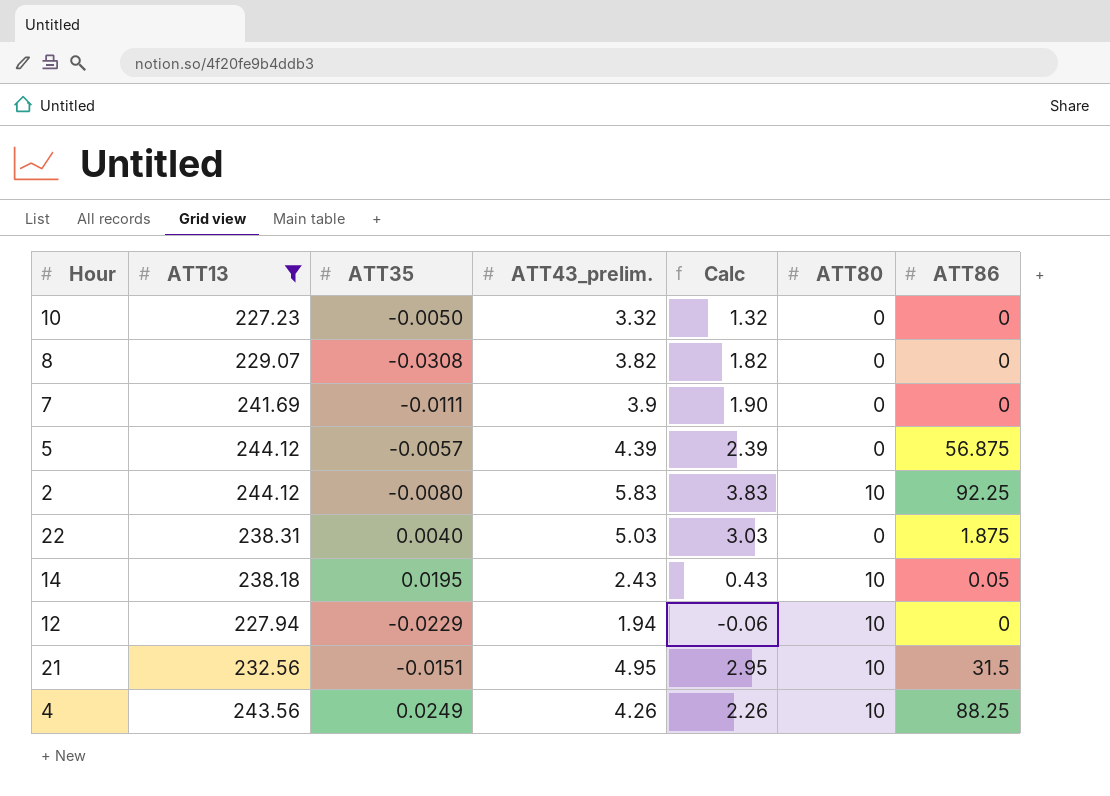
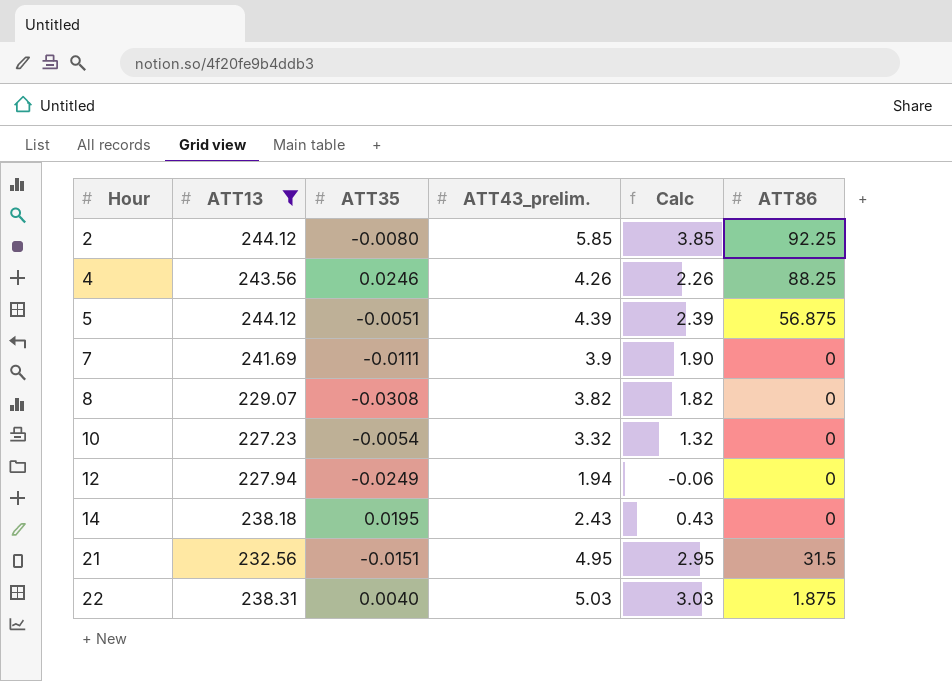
row order: none -> Hour ascending
column ATT80 | position: 6 -> none
2 | ATT43_prelim.: 5.83 -> 5.85
2 | Calc: 3.83 -> 3.85
4 | ATT35: 0.0249 -> 0.0246
5 | ATT35: -0.0057 -> -0.0051
10 | ATT35: -0.0050 -> -0.0054
12 | ATT35: -0.0229 -> -0.0249
14 | ATT86: 0.05 -> 0

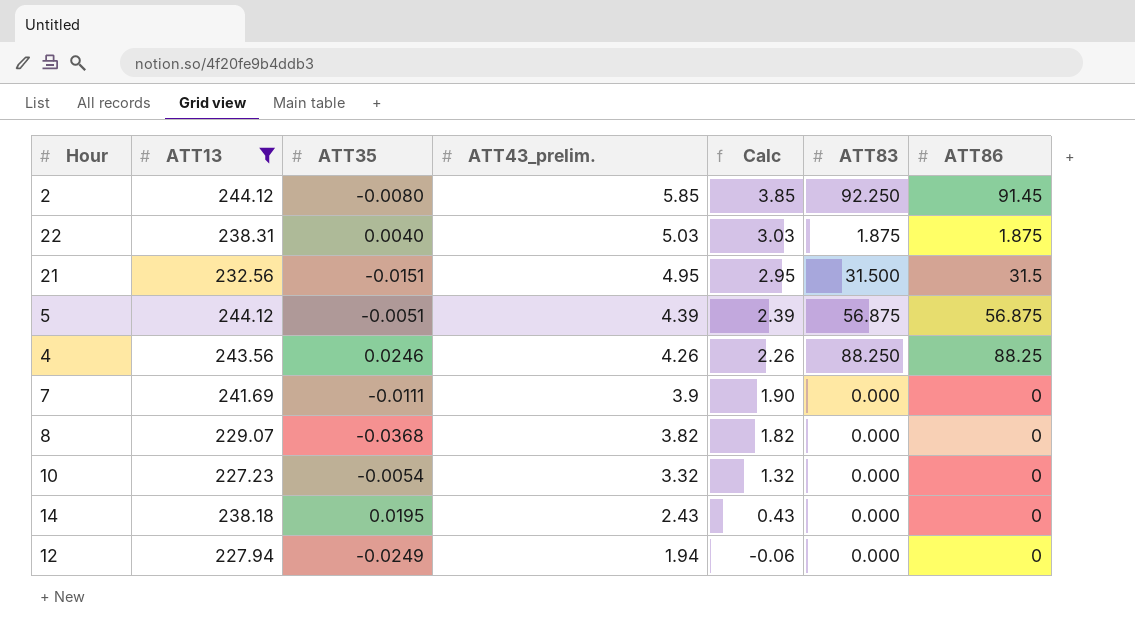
row order: Hour ascending -> ATT43_prelim. descending
column ATT83 | position: none -> 6
2 | ATT86: 92.25 -> 91.45
8 | ATT35: -0.0308 -> -0.0368

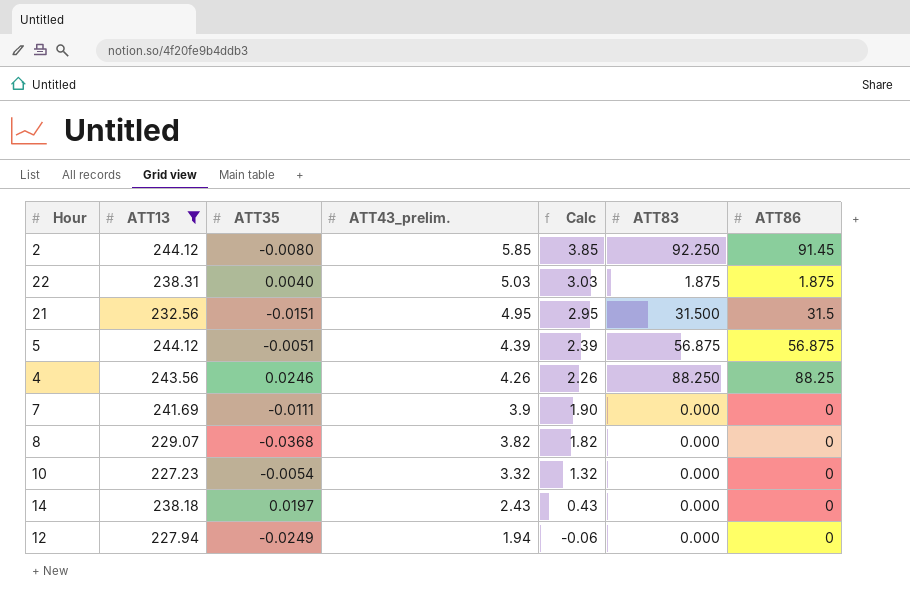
14 | ATT35: 0.0195 -> 0.0197

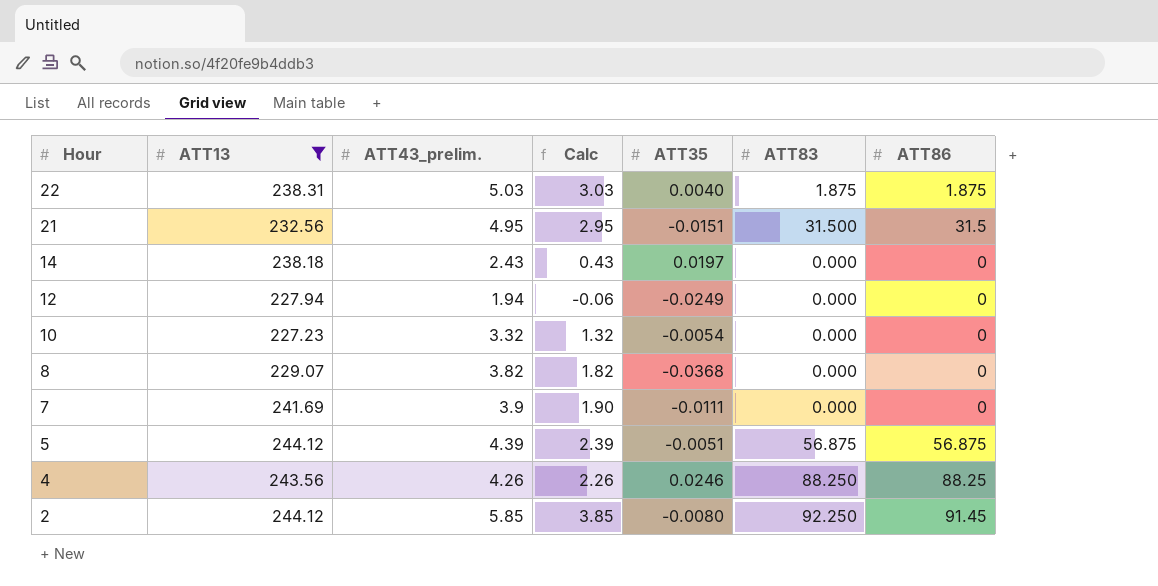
row order: ATT43_prelim. descending -> Hour descending
column ATT35 | position: 3 -> 5

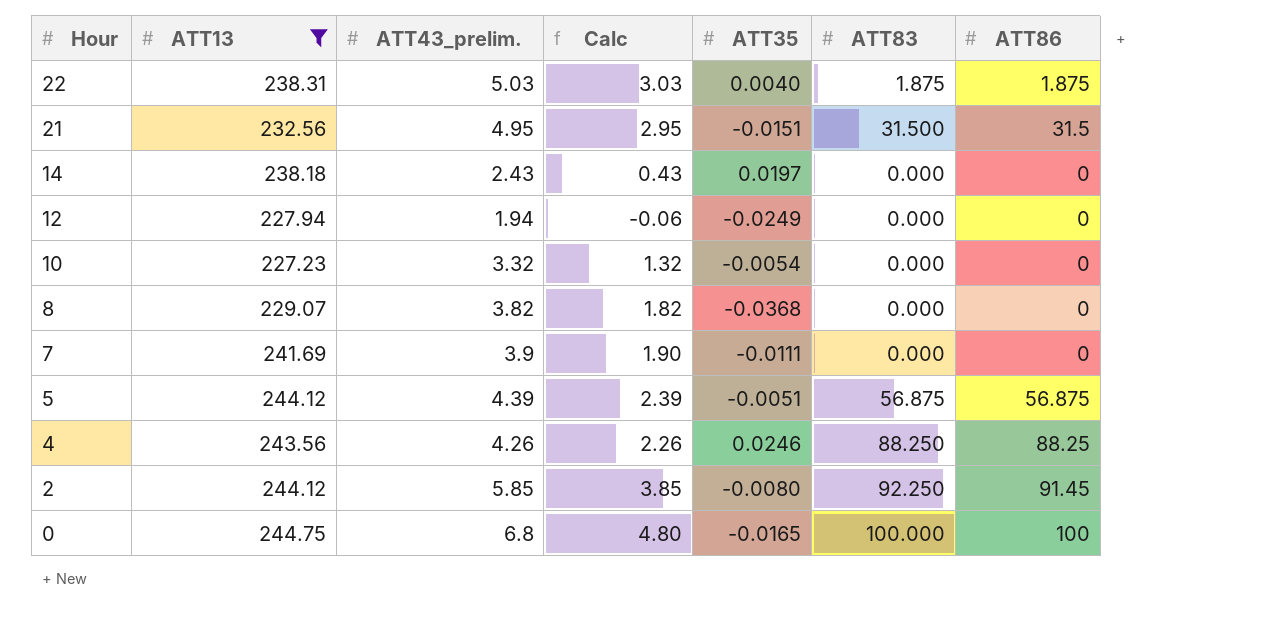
row 0: none -> 244.75 | 6.8 | 4.80 | -0.0165 | 100.000 | 100

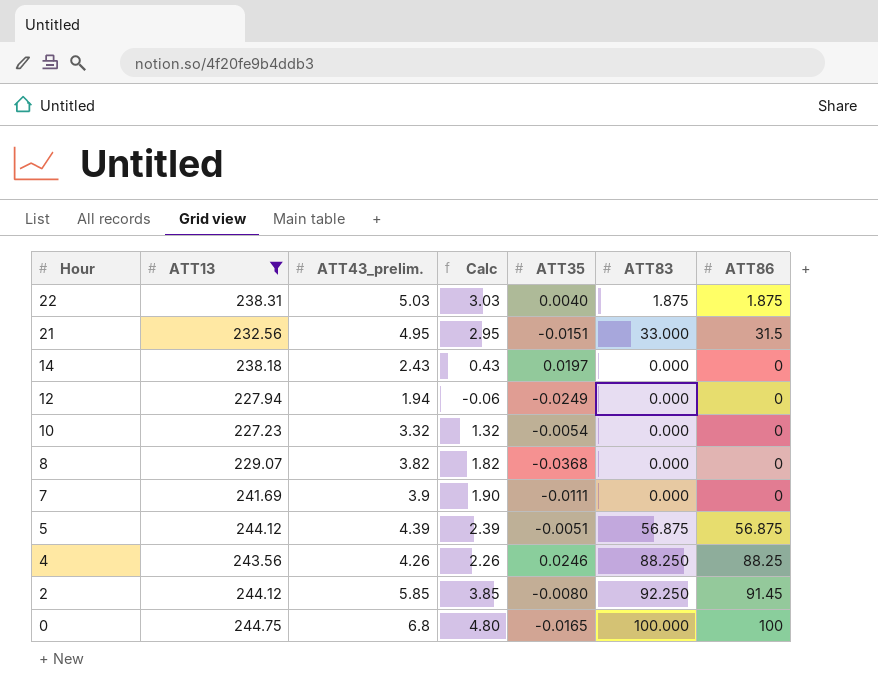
21 | ATT83: 31.500 -> 33.000

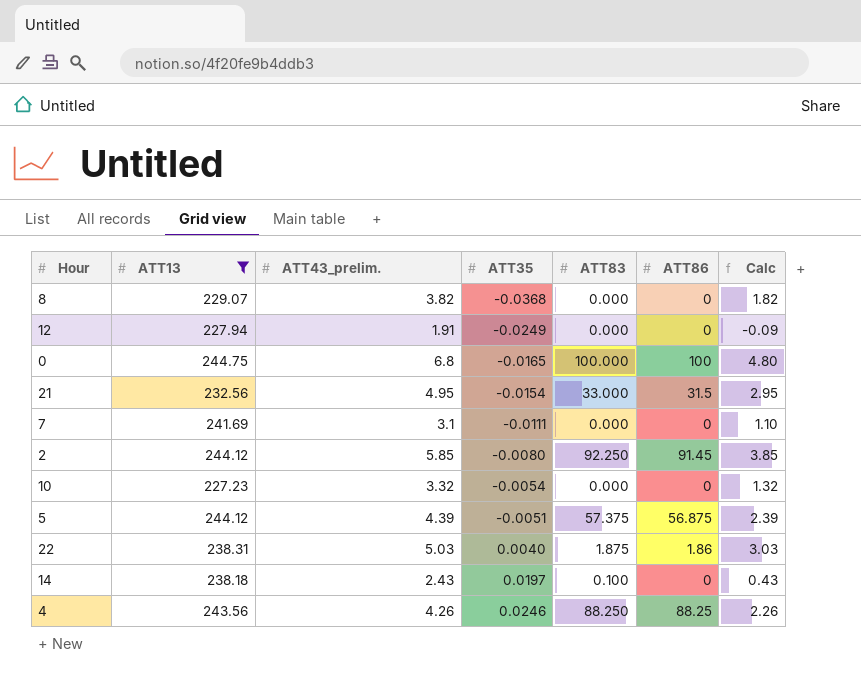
row order: Hour descending -> ATT35 ascending
column Calc | position: 4 -> 7
12 | ATT43_prelim.: 1.94 -> 1.91
12 | Calc: -0.06 -> -0.09
21 | ATT35: -0.0151 -> -0.0154
7 | ATT43_prelim.: 3.9 -> 3.1
7 | Calc: 1.90 -> 1.10
5 | ATT83: 56.875 -> 57.375
22 | ATT86: 1.875 -> 1.86
14 | ATT83: 0.000 -> 0.100

